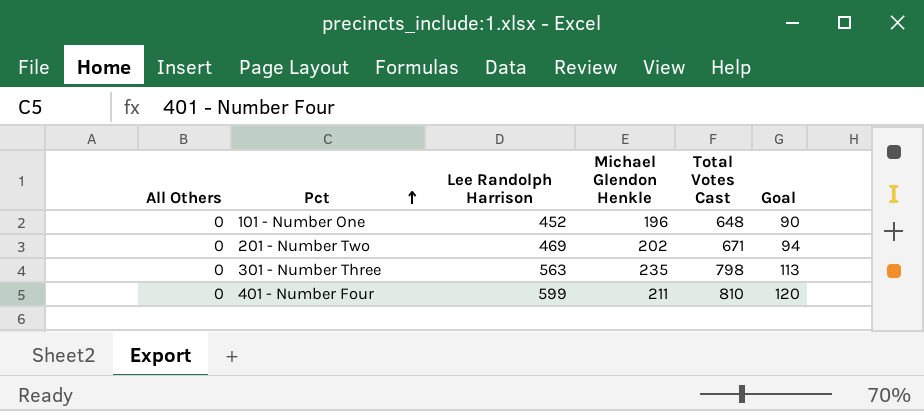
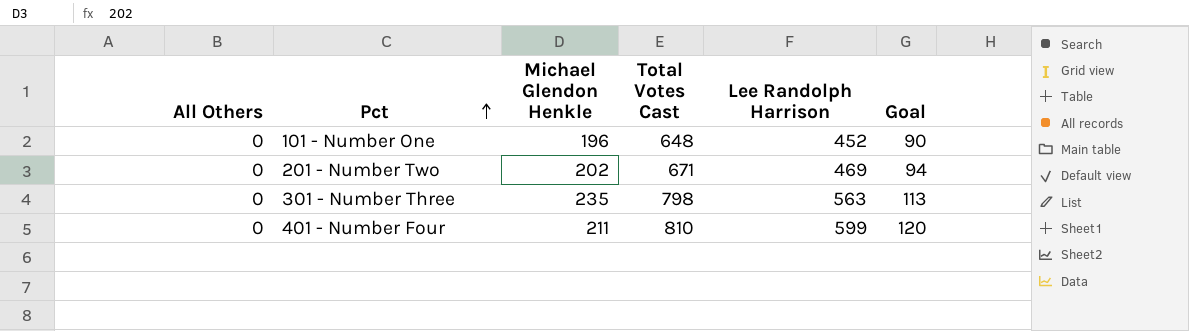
column Lee Randolph Harrison | position: 3 -> 5

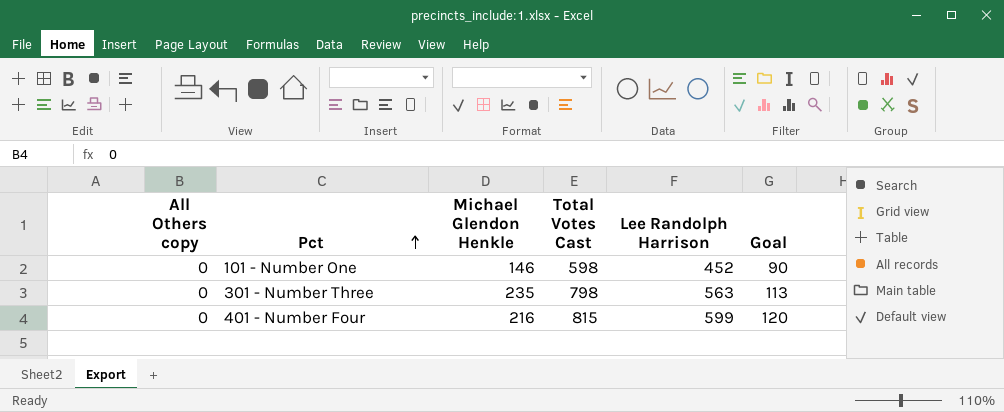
column name: All Others -> All Others copy
row 201 - Number Two: 0 | 202 | 671 | 469 | 94 -> none
101 - Number One | Michael Glendon Henkle: 196 -> 146
101 - Number One | Total Votes Cast: 648 -> 598
401 - Number Four | Michael Glendon Henkle: 211 -> 216
401 - Number Four | Total Votes Cast: 810 -> 815

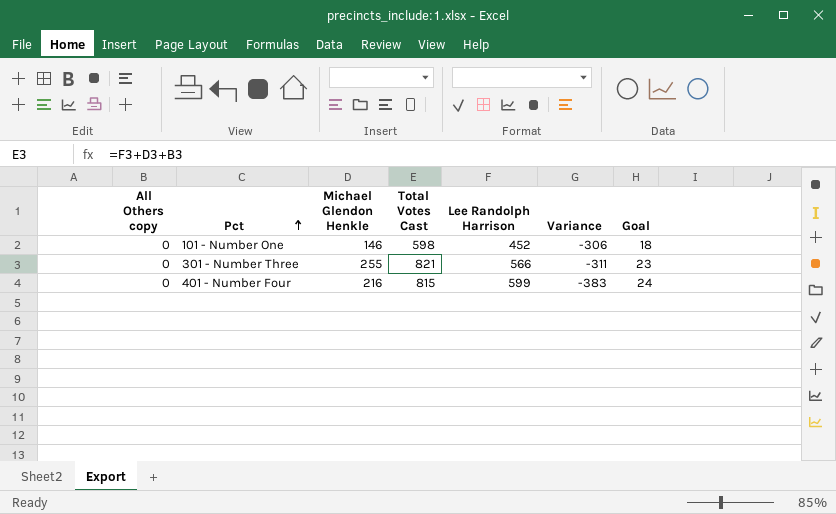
column Variance | formula: none -> [Michael Glendon Henkle] - [Lee Randolph Harrison]
column Goal | formula: [Lee Randolph Harrison] * 0.2 -> [Lee Randolph Harrison] * 0.04
301 - Number Three | Michael Glendon Henkle: 235 -> 255
301 - Number Three | Total Votes Cast: 798 -> 821
301 - Number Three | Lee Randolph Harrison: 563 -> 566

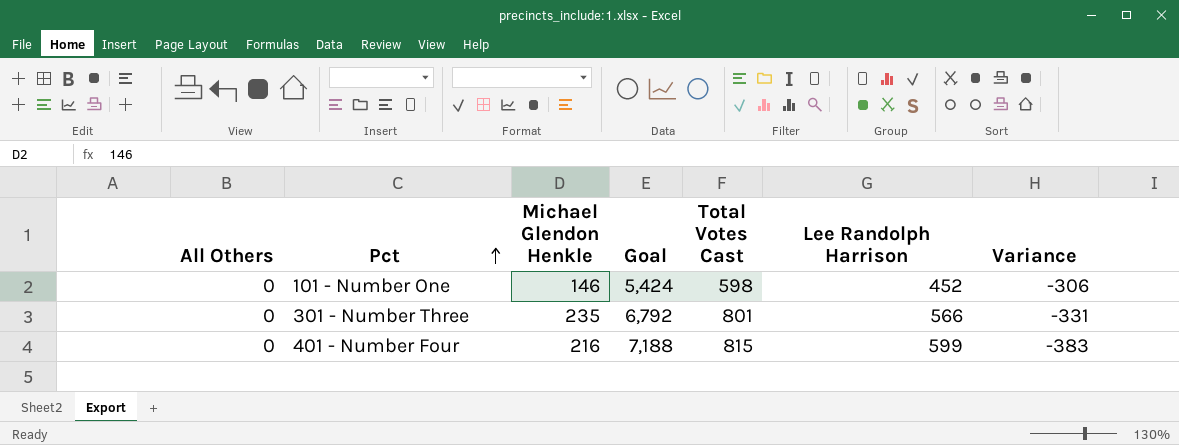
column name: All Others copy -> All Others
column Goal | formula: [Lee Randolph Harrison] * 0.04 -> [Lee Randolph Harrison] * 12
column Goal | position: 7 -> 4
301 - Number Three | Michael Glendon Henkle: 255 -> 235
301 - Number Three | Total Votes Cast: 821 -> 801
301 - Number Three | Variance: -311 -> -331

